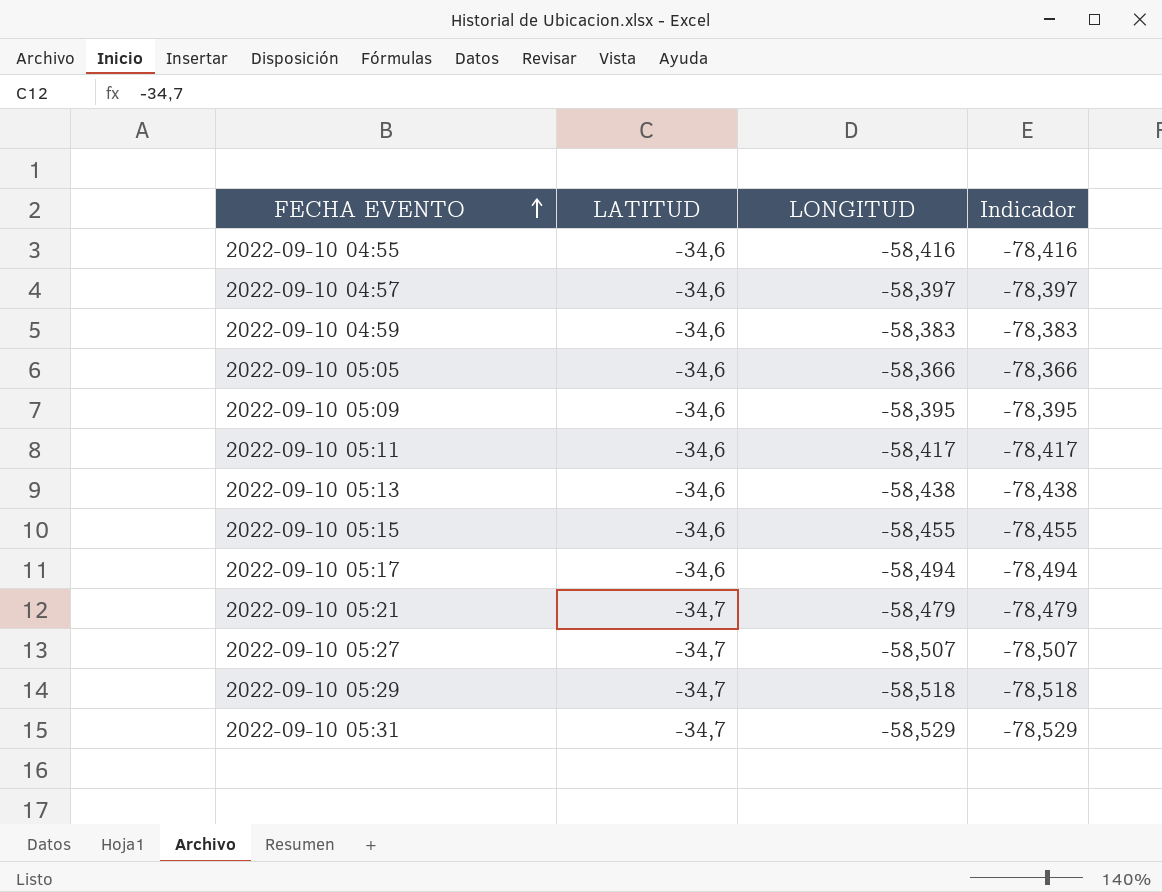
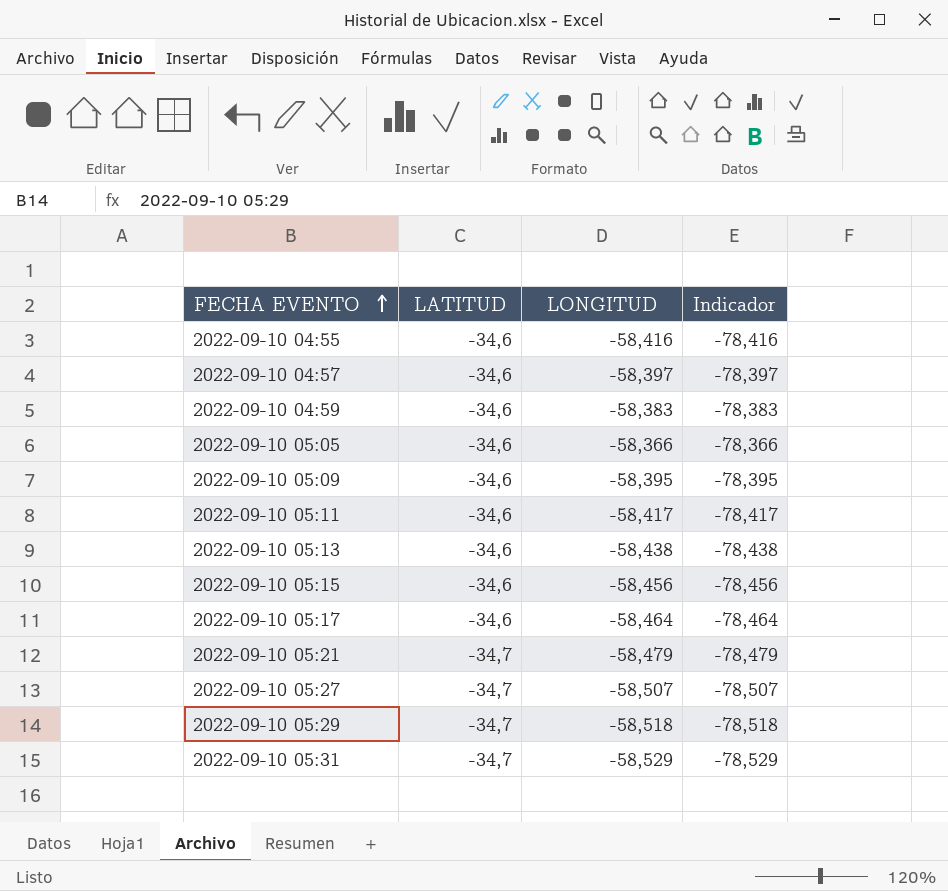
2022-09-10 05:15 | LONGITUD: -58,455 -> -58,456
2022-09-10 05:15 | Indicador: -78,455 -> -78,456
2022-09-10 05:17 | LONGITUD: -58,494 -> -58,464
2022-09-10 05:17 | Indicador: -78,494 -> -78,464

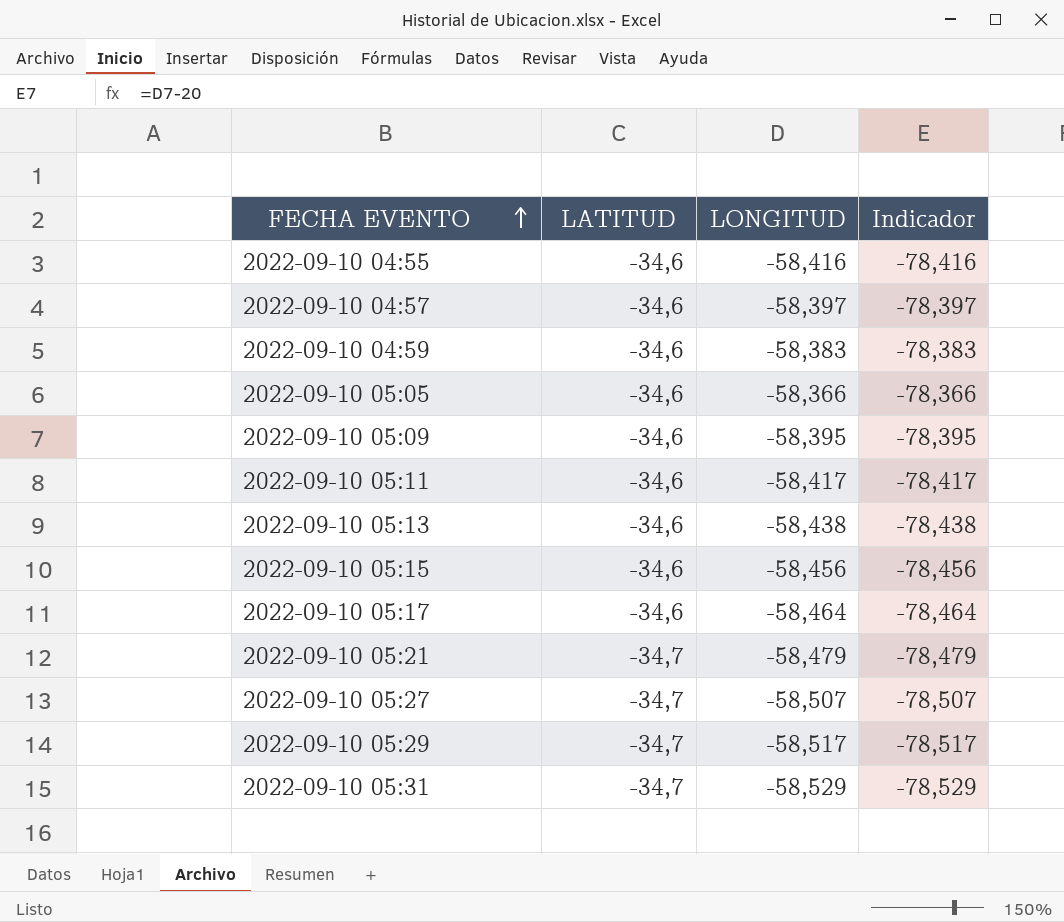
2022-09-10 05:29 | LONGITUD: -58,518 -> -58,517
2022-09-10 05:29 | Indicador: -78,518 -> -78,517

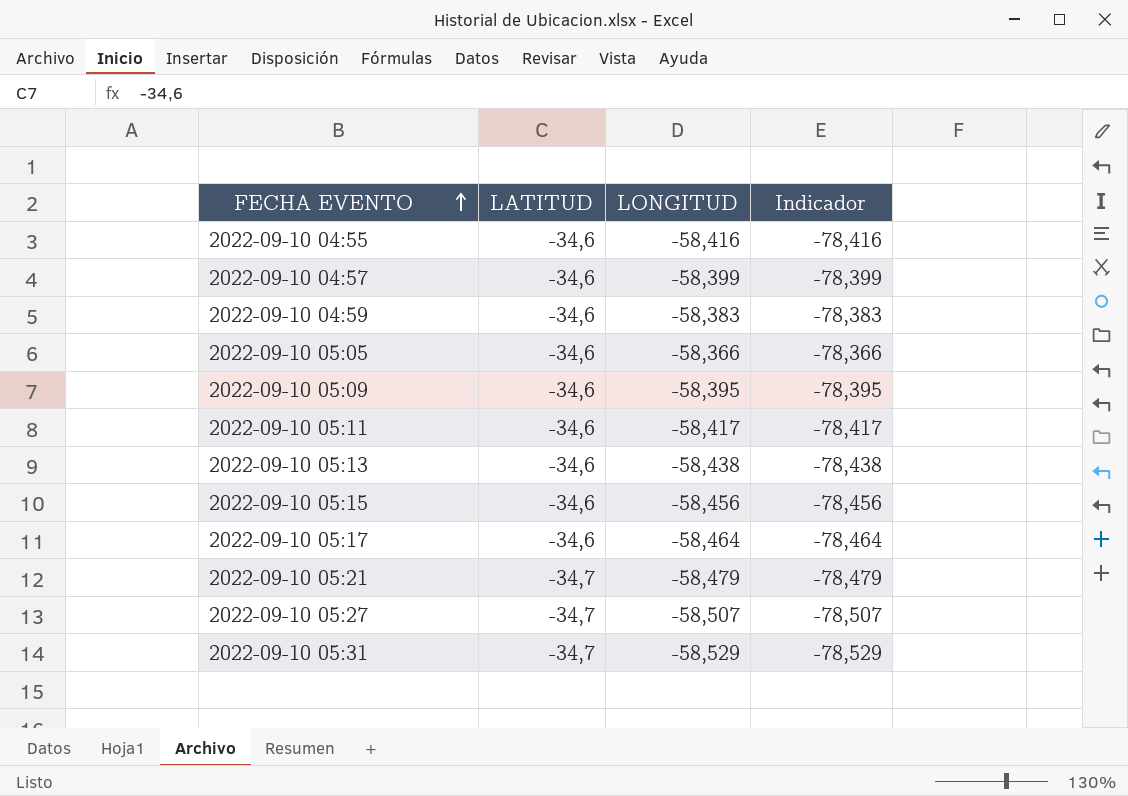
row 2022-09-10 05:29: -34,7 | -58,517 | -78,517 -> none
2022-09-10 04:57 | LONGITUD: -58,397 -> -58,399
2022-09-10 04:57 | Indicador: -78,397 -> -78,399

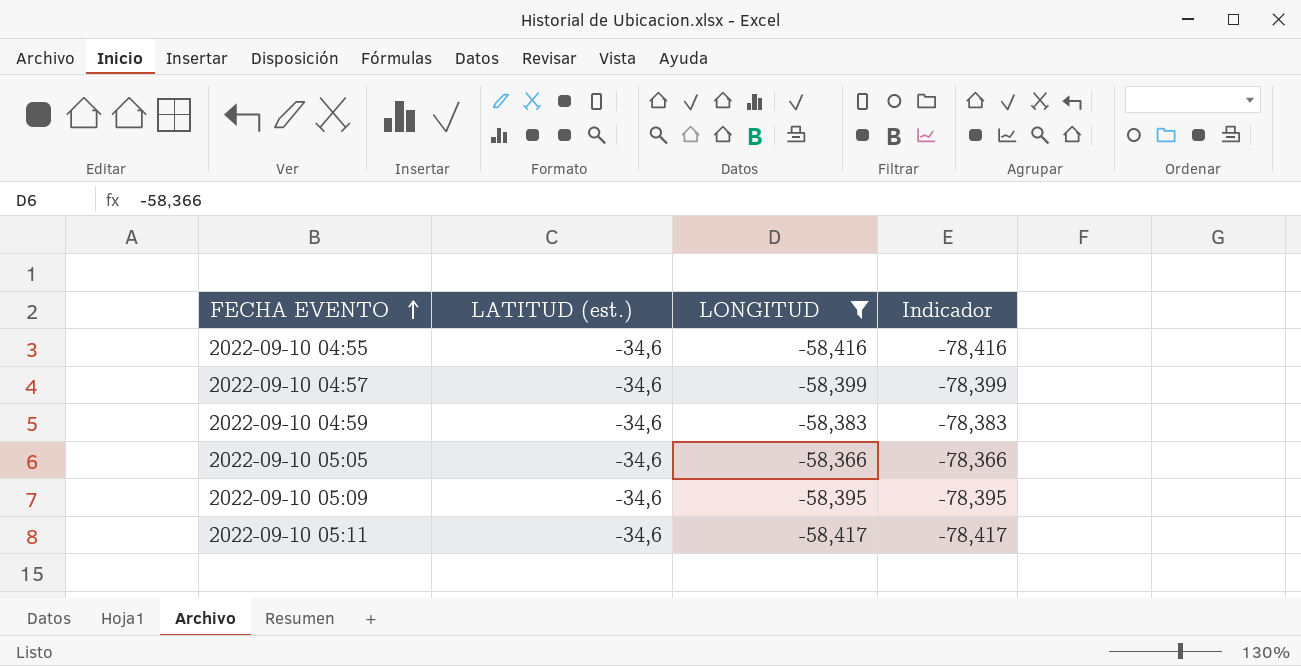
filter: none -> LONGITUD >= -58,417
column name: LATITUD -> LATITUD (est.)

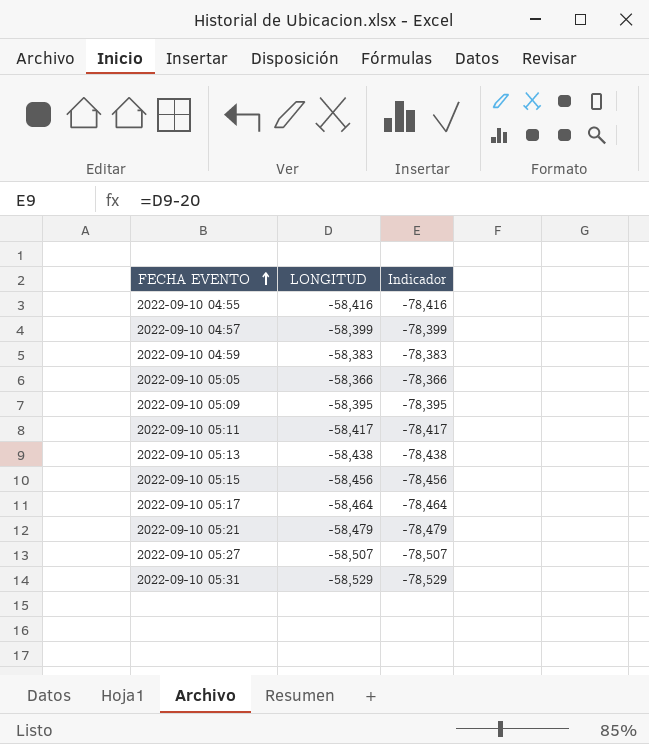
filter: LONGITUD >= -58,417 -> none
column LATITUD (est.) | position: 2 -> none

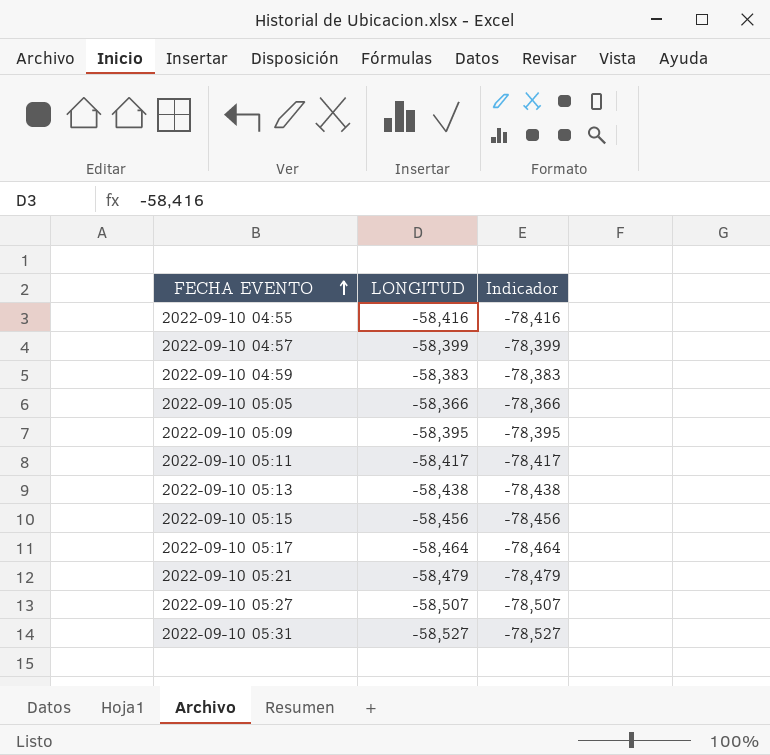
2022-09-10 05:31 | LONGITUD: -58,529 -> -58,527
2022-09-10 05:31 | Indicador: -78,529 -> -78,527

